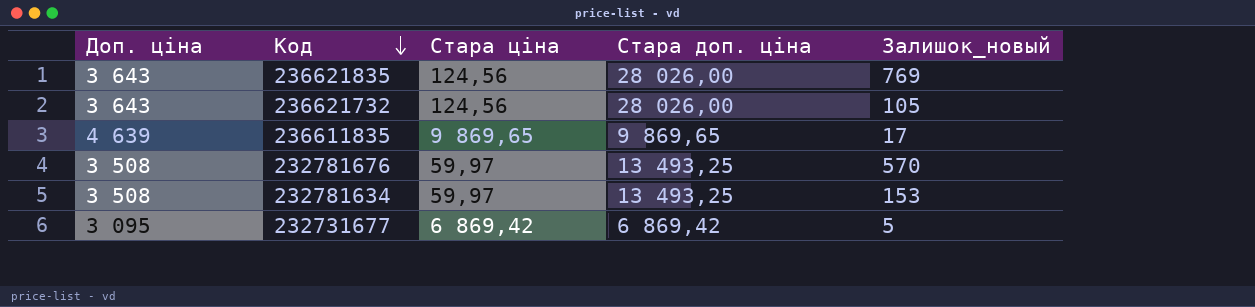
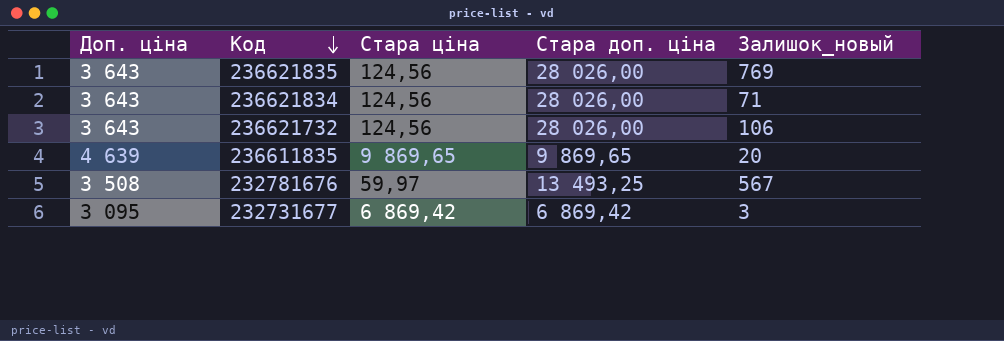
row 232781634: 3 508 | 59,97 | 13 493,25 | 153 -> none
row 236621834: none -> 3 643 | 124,56 | 28 026,00 | 71
236621732 | Залишок_новый: 105 -> 106
236611835 | Залишок_новый: 17 -> 20
232781676 | Залишок_новый: 570 -> 567
232731677 | Залишок_новый: 5 -> 3

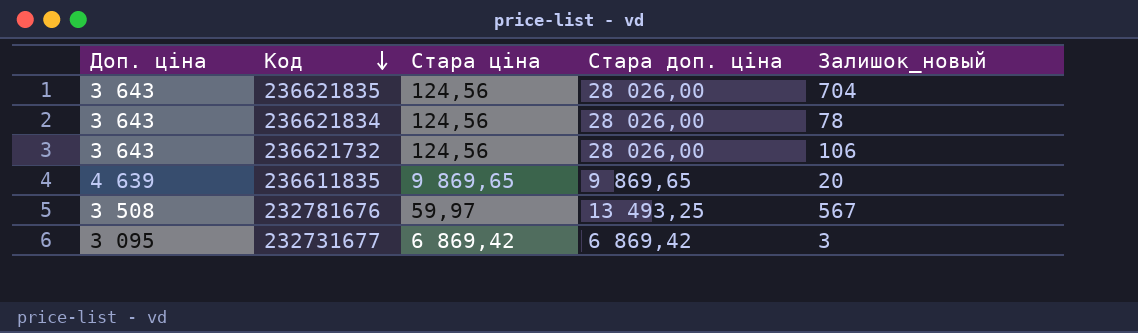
236621835 | Залишок_новый: 769 -> 704
236621834 | Залишок_новый: 71 -> 78

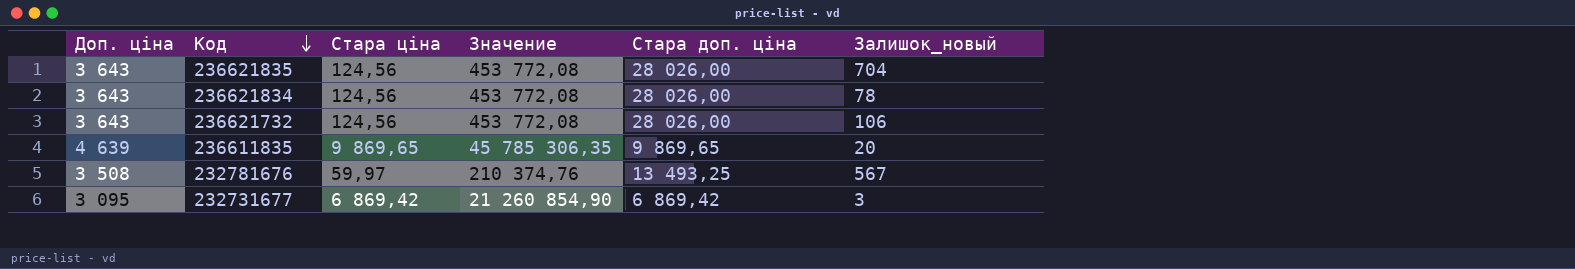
column Значение | formula: none -> [Доп. ціна] * [Стара ціна]

